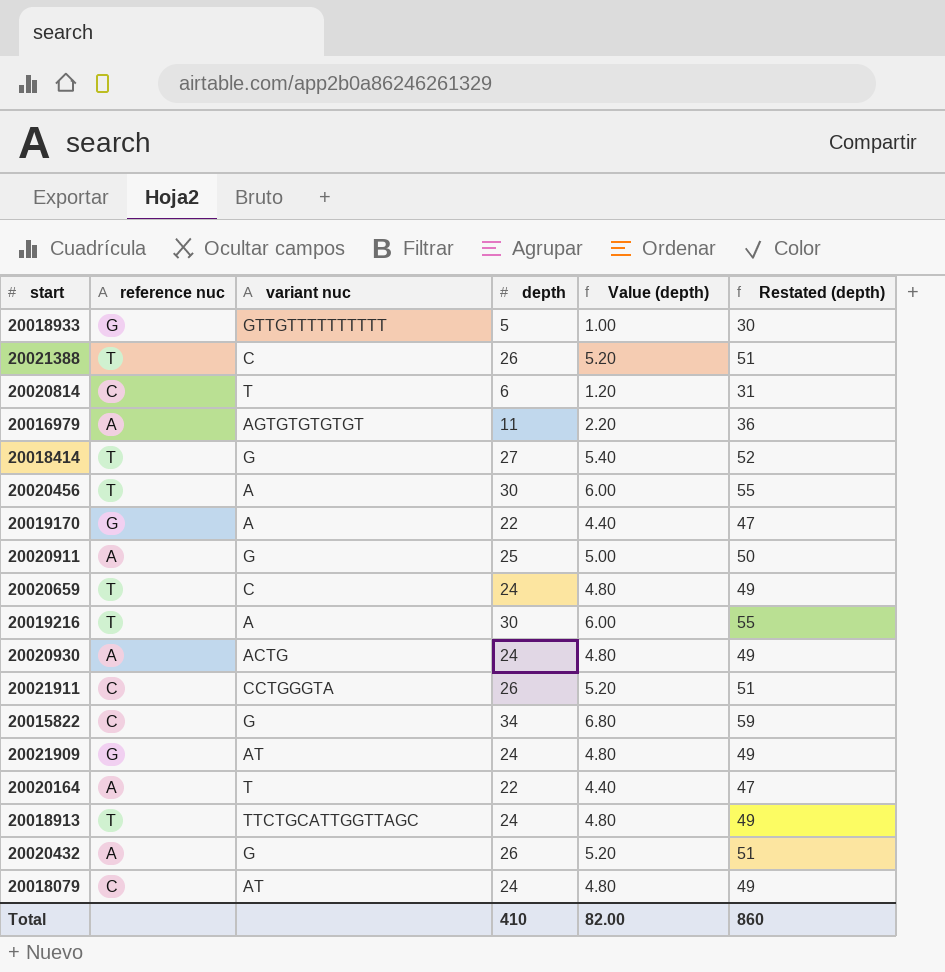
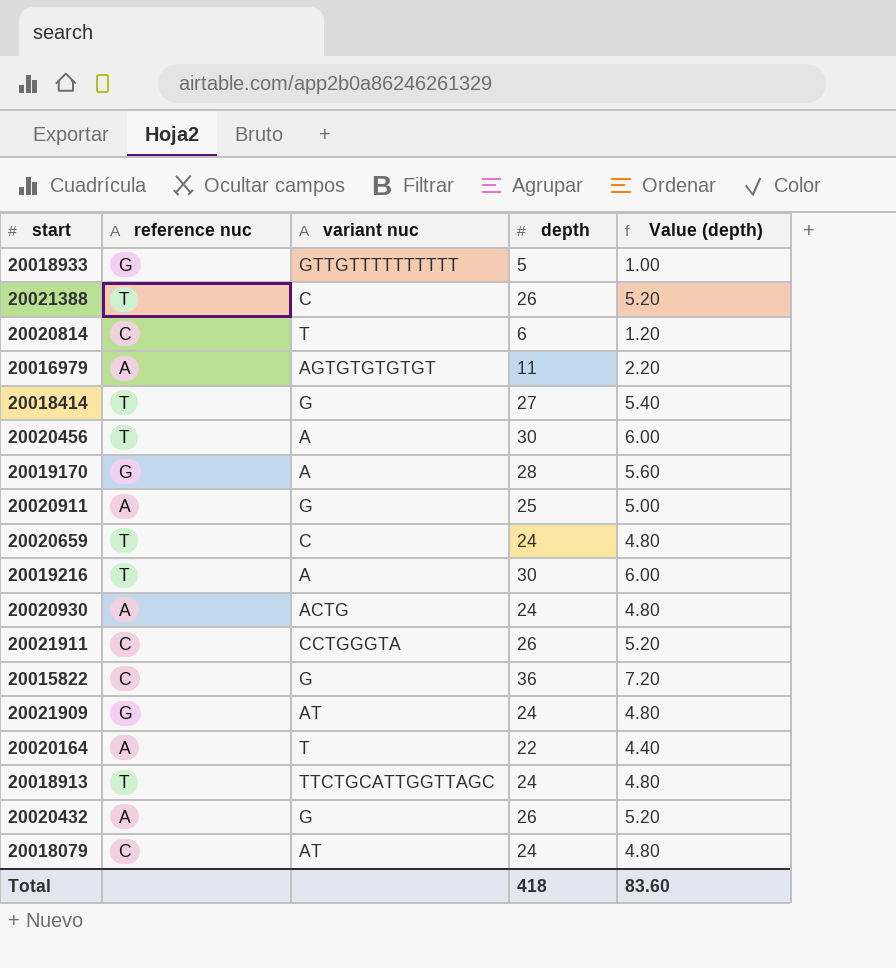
column Restated (depth) | formula: [depth] + 25 -> none
20019170 | depth: 22 -> 28
20019170 | Value (depth): 4.40 -> 5.60
20015822 | depth: 34 -> 36
20015822 | Value (depth): 6.80 -> 7.20
Total | depth: 410 -> 418
Total | Value (depth): 82.00 -> 83.60

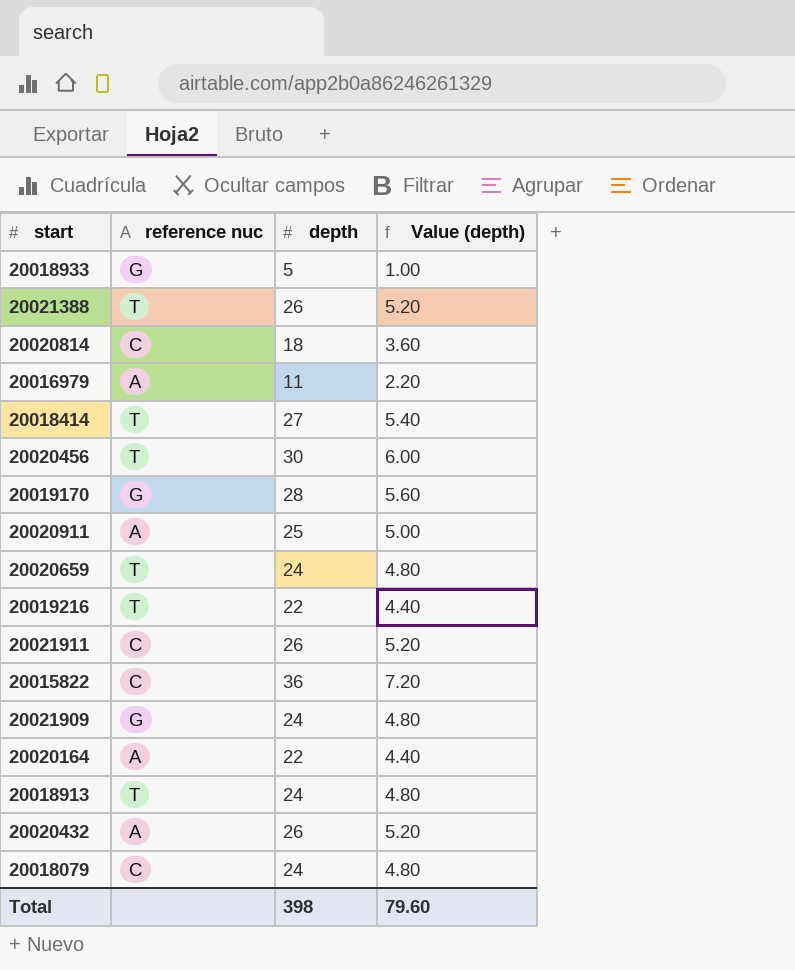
column variant nuc | position: 3 -> none
row 20020930: A | ACTG | 24 | 4.80 -> none
20020814 | depth: 6 -> 18
20020814 | Value (depth): 1.20 -> 3.60
20019216 | depth: 30 -> 22
20019216 | Value (depth): 6.00 -> 4.40
Total | depth: 418 -> 398
Total | Value (depth): 83.60 -> 79.60

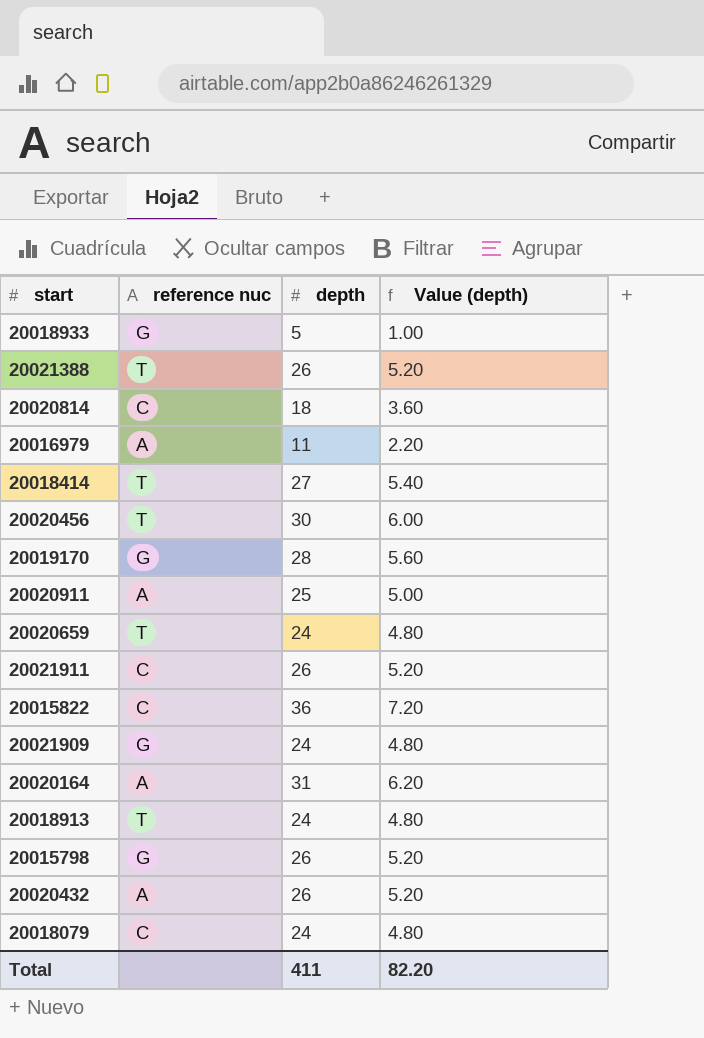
row 20019216: T | 22 | 4.40 -> none
20020164 | depth: 22 -> 31
20020164 | Value (depth): 4.40 -> 6.20
row 20015798: none -> G | 26 | 5.20
Total | depth: 398 -> 411
Total | Value (depth): 79.60 -> 82.20

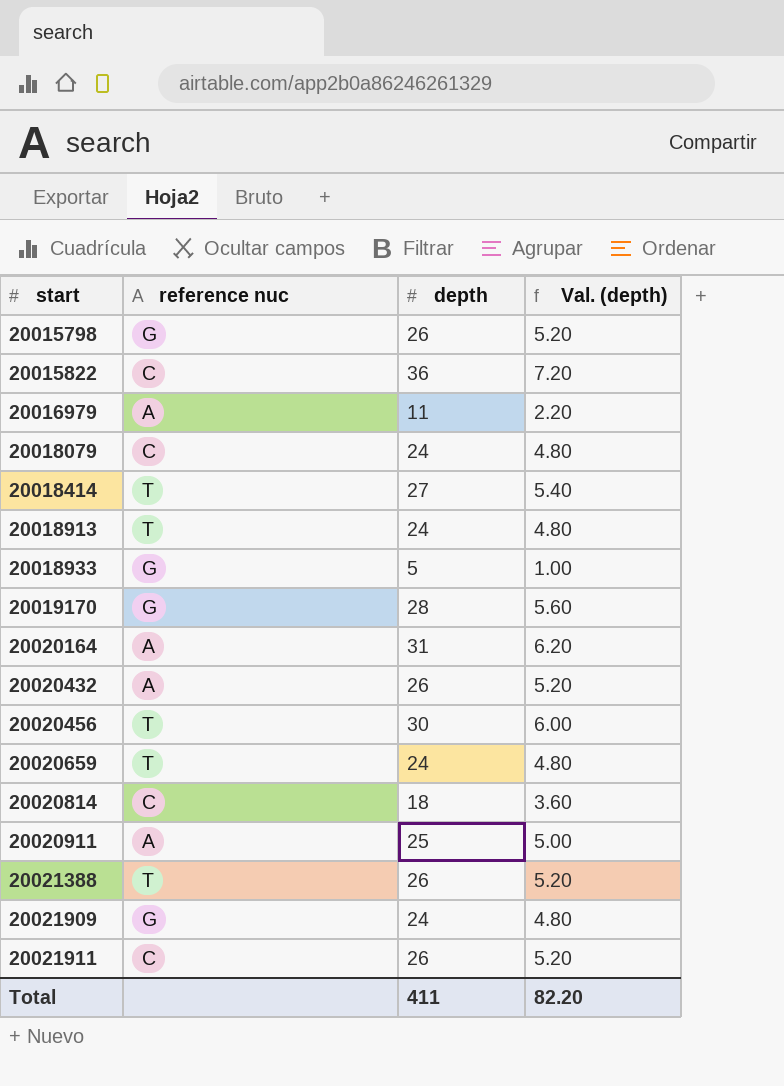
row order: none -> start ascending
column name: Value (depth) -> Val. (depth)

